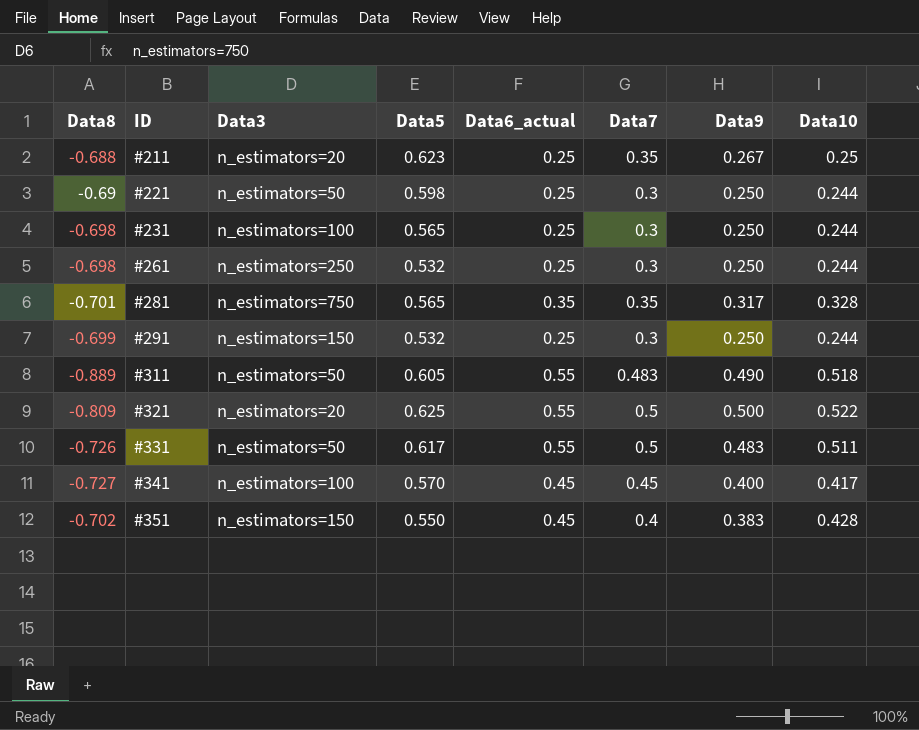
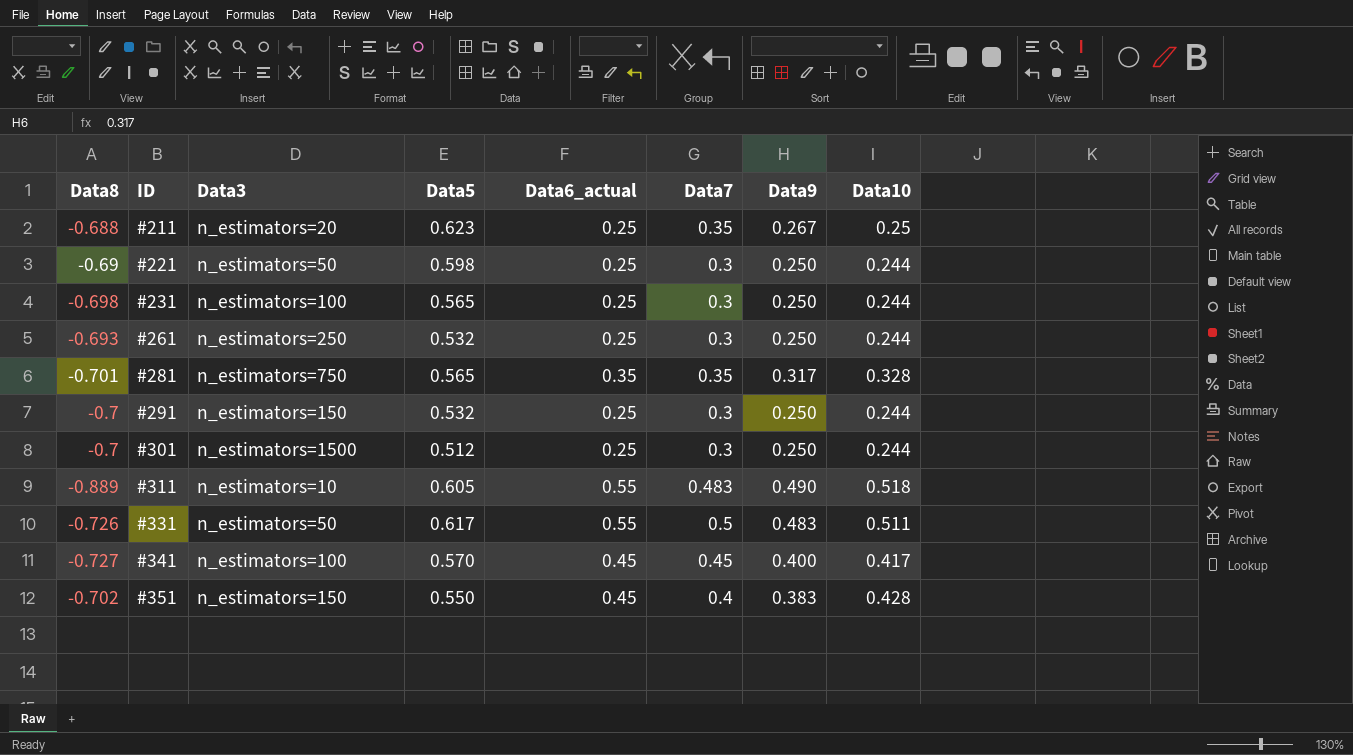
row #321: -0.809 | n_estimators=20 | 0.625 | 0.55 | 0.5 | 0.500 | 0.522 -> none
#261 | Data8: -0.698 -> -0.693
#291 | Data8: -0.699 -> -0.7
row #301: none -> -0.7 | n_estimators=1500 | 0.512 | 0.25 | 0.3 | 0.250 | 0.244
#311 | Data3: n_estimators=50 -> n_estimators=10

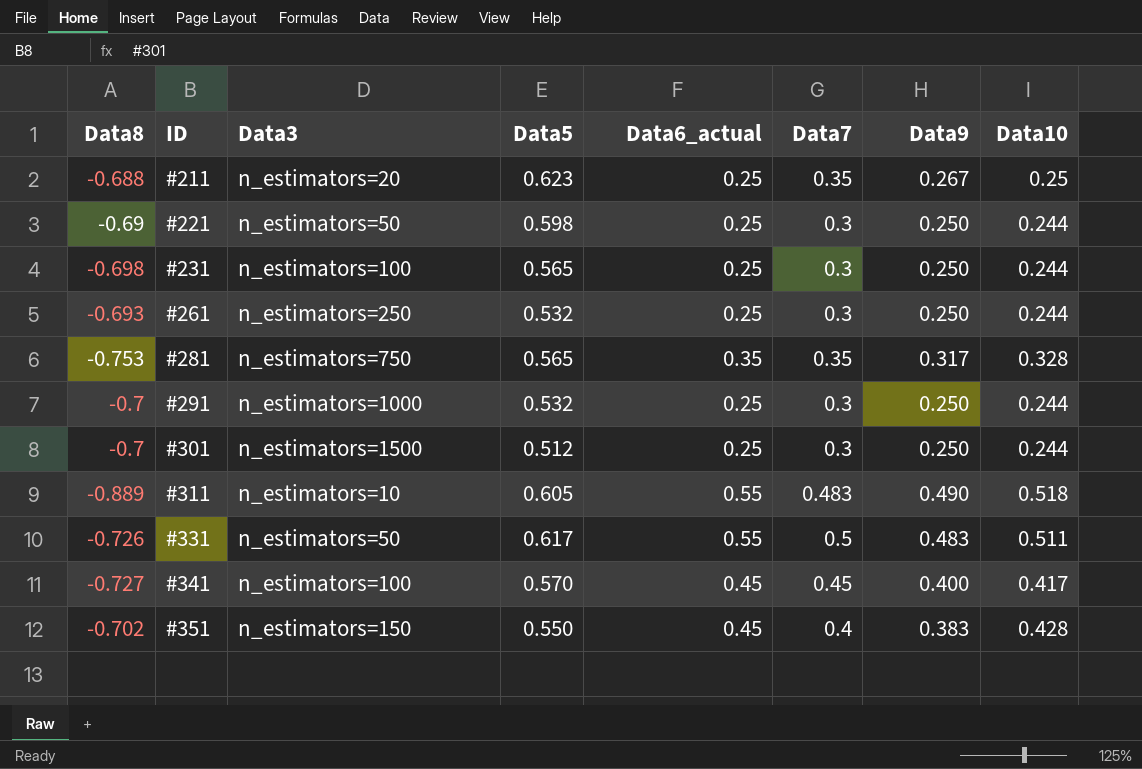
#281 | Data8: -0.701 -> -0.753
#291 | Data3: n_estimators=150 -> n_estimators=1000

